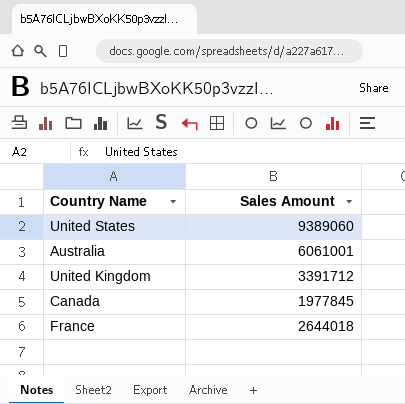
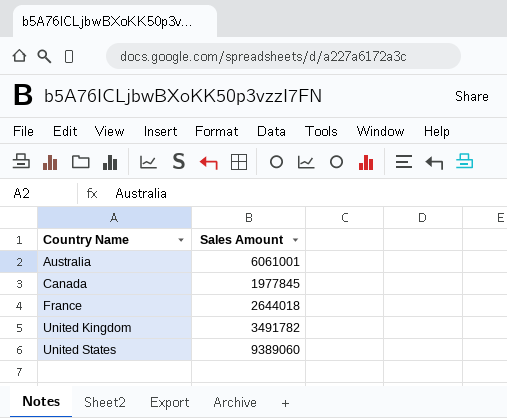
row order: none -> Country Name ascending
United Kingdom | Sales Amount: 3391712 -> 3491782

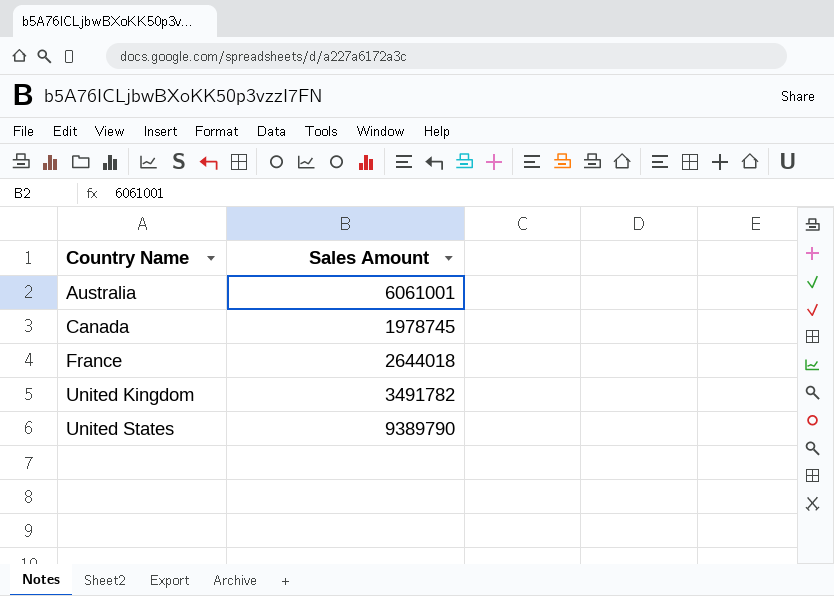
Canada | Sales Amount: 1977845 -> 1978745
United States | Sales Amount: 9389060 -> 9389790

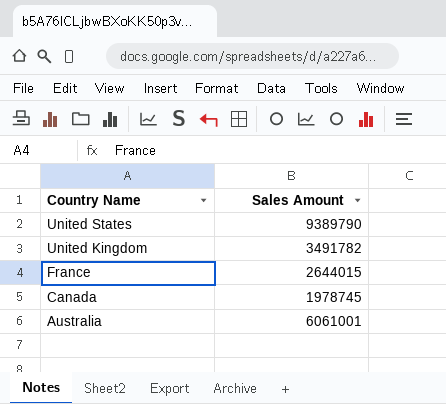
row order: Country Name ascending -> Country Name descending
France | Sales Amount: 2644018 -> 2644015

